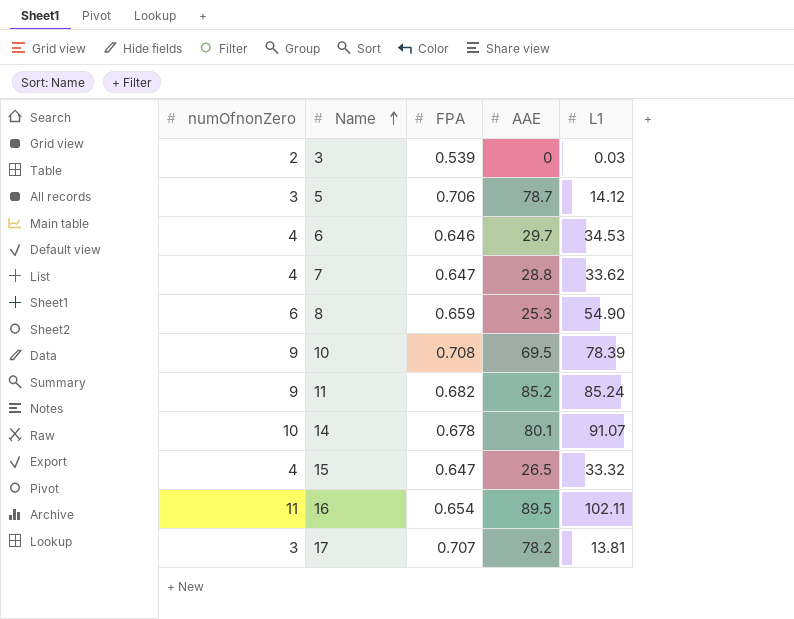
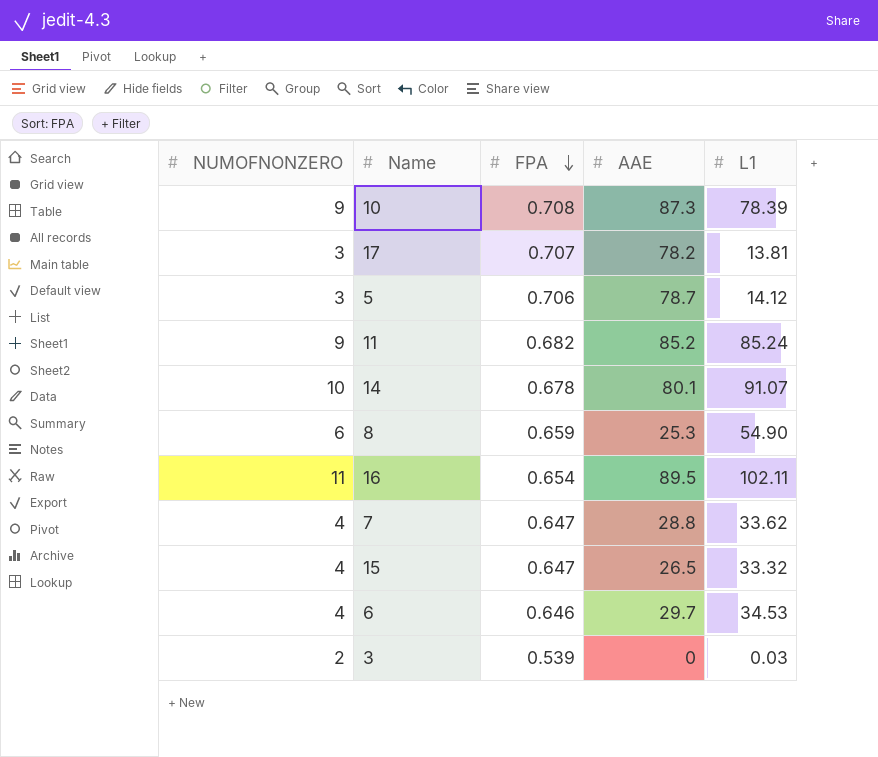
row order: Name ascending -> FPA descending
column name: numOfnonZero -> NUMOFNONZERO
10 | AAE: 69.5 -> 87.3

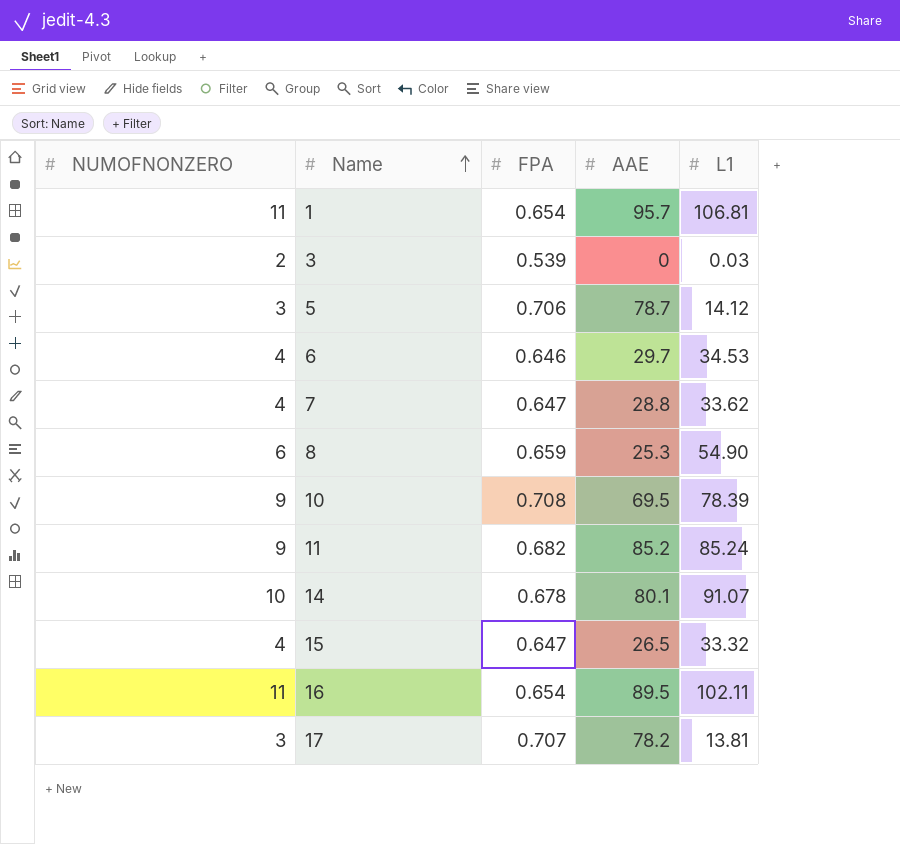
row order: FPA descending -> Name ascending
row 1: none -> 11 | 0.654 | 95.7 | 106.81
10 | AAE: 87.3 -> 69.5

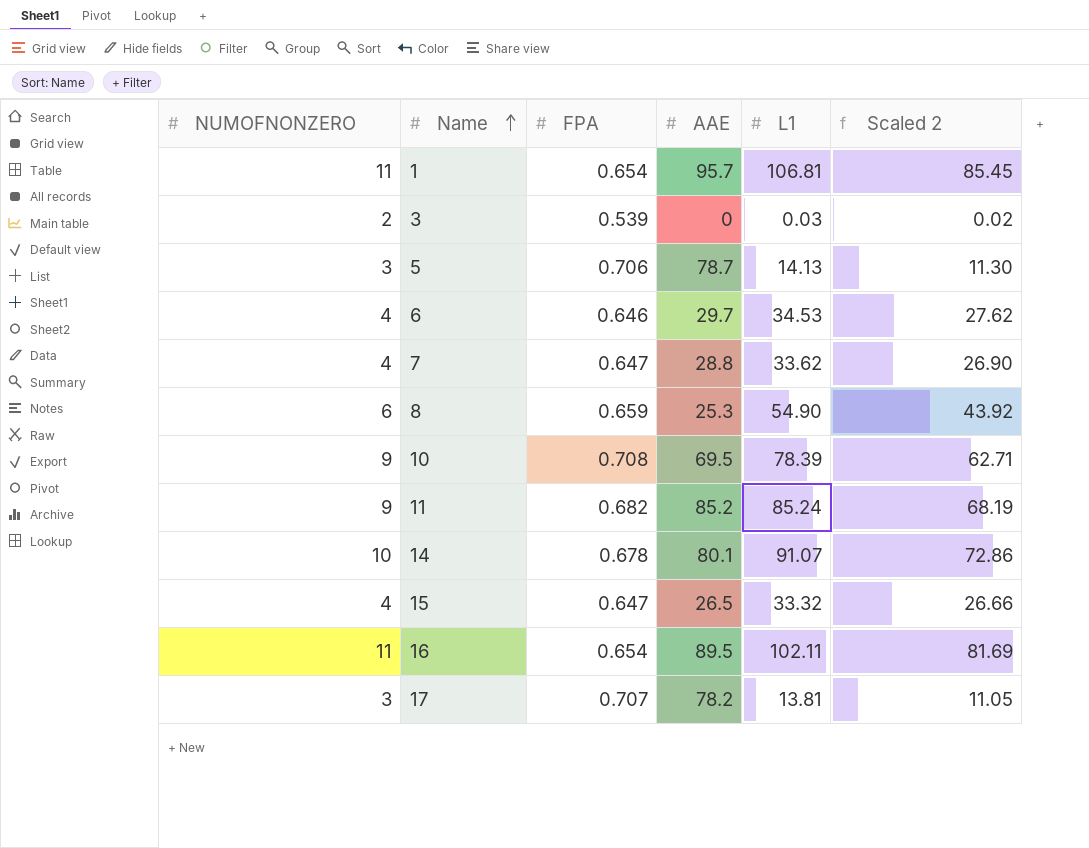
column Scaled 2 | formula: none -> [L1] * 0.8
5 | L1: 14.12 -> 14.13

